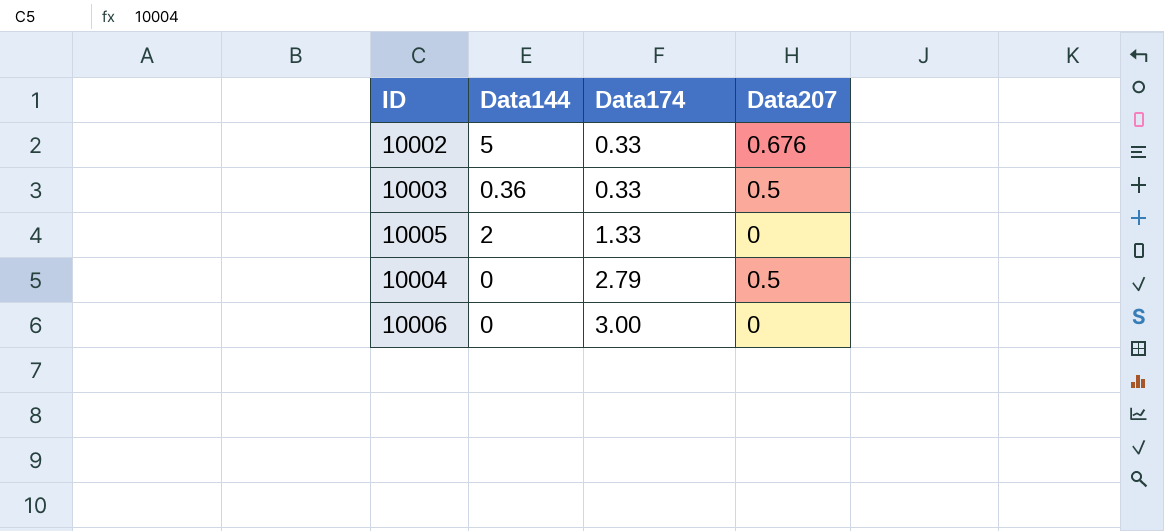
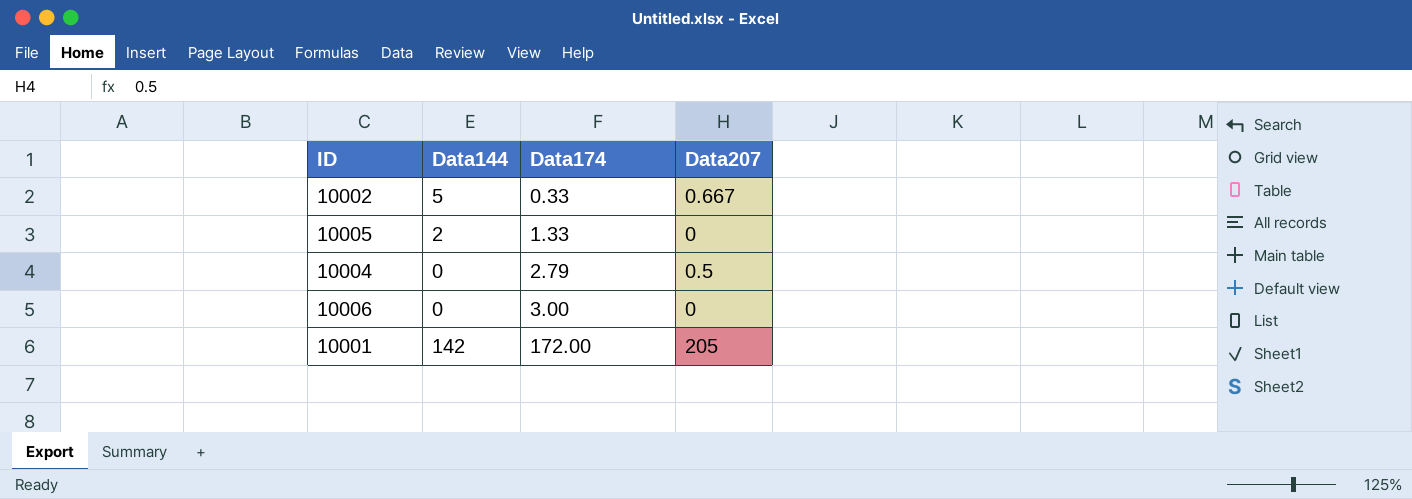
row 10003: 0.36 | 0.33 | 0.5 -> none
10002 | Data207: 0.676 -> 0.667
row 10001: none -> 142 | 172.00 | 205

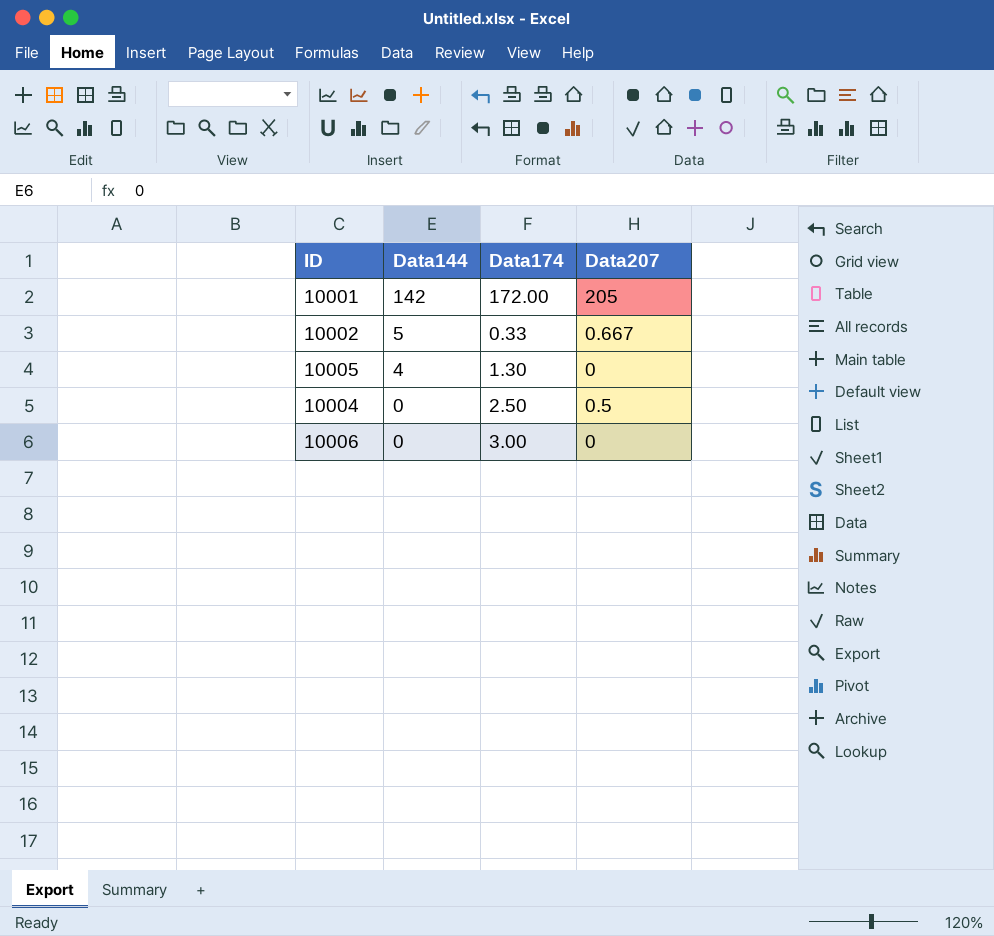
row order: Data174 ascending -> Data144 descending
10005 | Data144: 2 -> 4
10005 | Data174: 1.33 -> 1.30
10004 | Data174: 2.79 -> 2.50

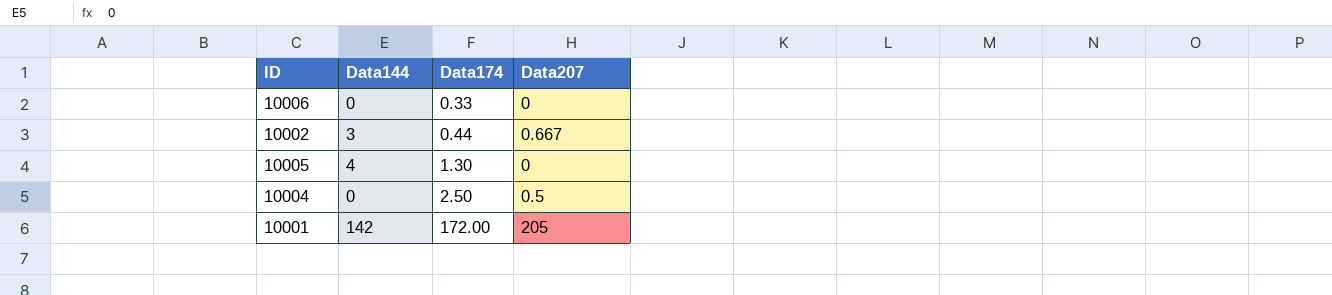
row order: Data144 descending -> Data174 ascending
10006 | Data174: 3.00 -> 0.33
10002 | Data144: 5 -> 3
10002 | Data174: 0.33 -> 0.44

